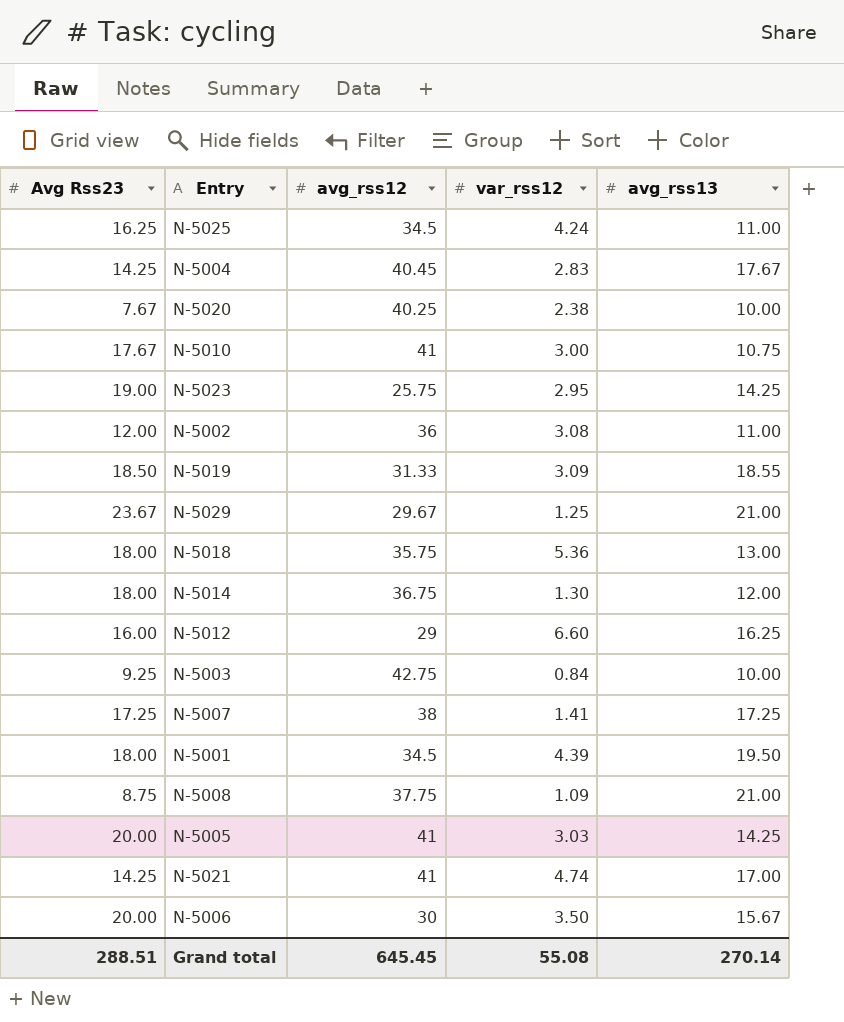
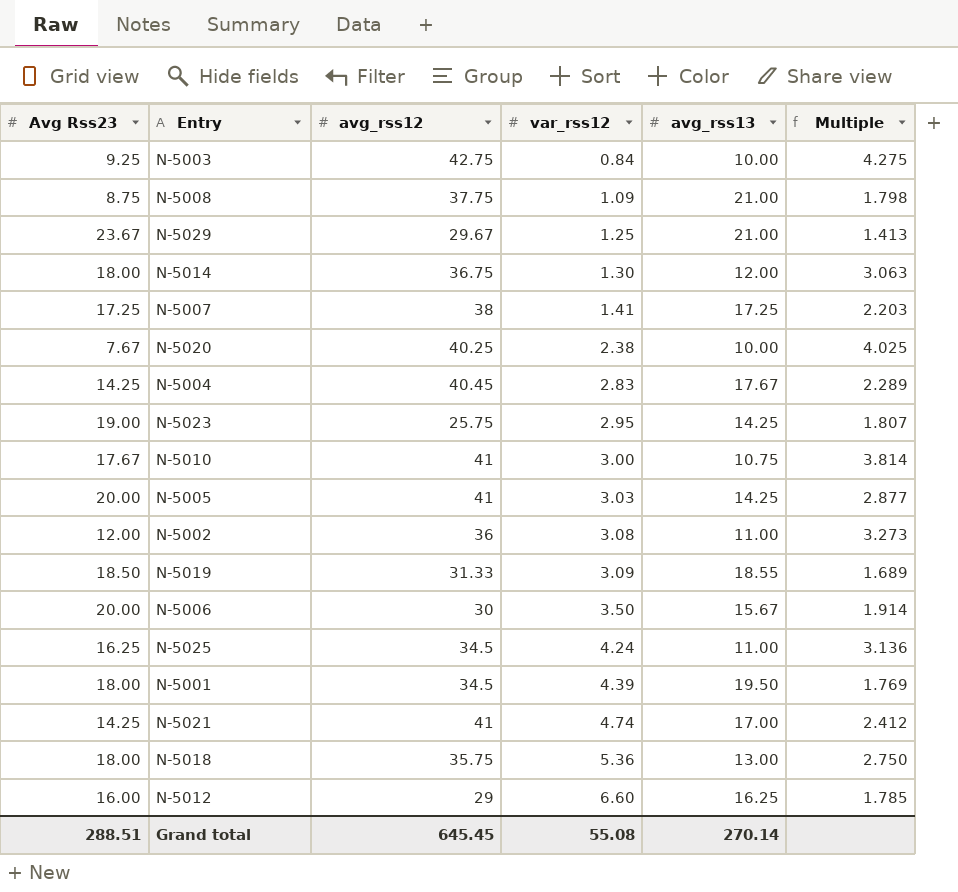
row order: none -> var_rss12 ascending
column Multiple | formula: none -> [avg_rss12] / [avg_rss13]

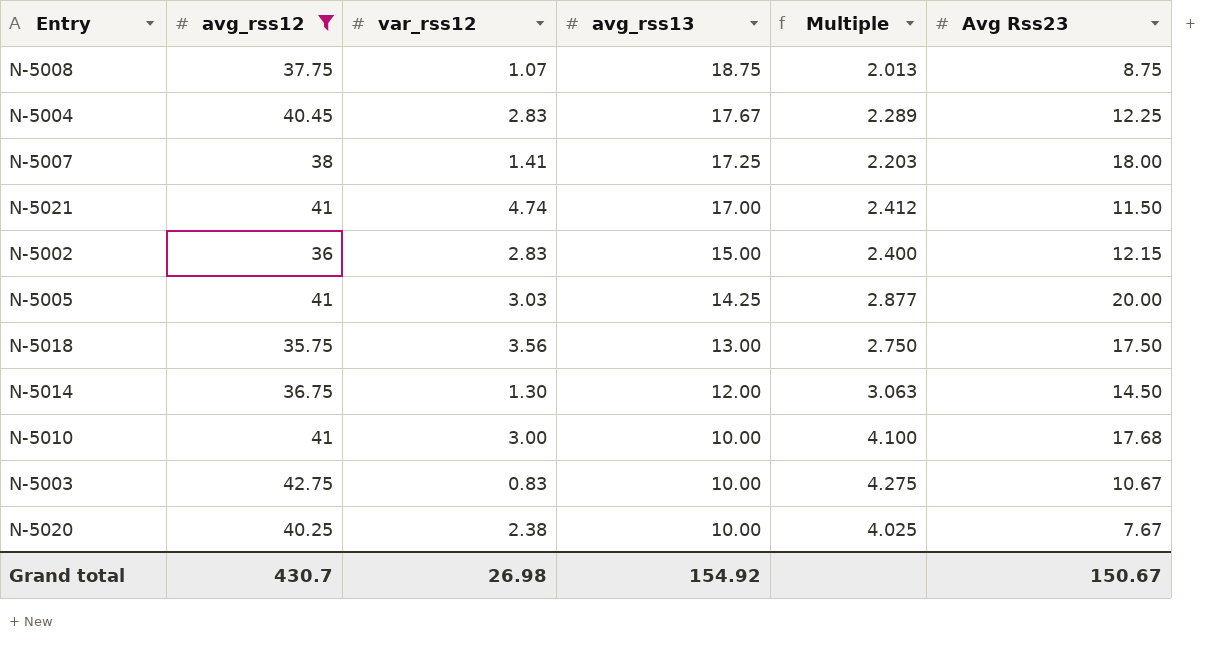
filter: none -> avg_rss12 >= 35.75
row order: var_rss12 ascending -> avg_rss13 descending
column Avg Rss23 | position: 1 -> 6
N-5008 | var_rss12: 1.09 -> 1.07
N-5008 | avg_rss13: 21.00 -> 18.75
N-5008 | Multiple: 1.798 -> 2.013
N-5004 | Avg Rss23: 14.25 -> 12.25
N-5007 | Avg Rss23: 17.25 -> 18.00
N-5021 | Avg Rss23: 14.25 -> 11.50
N-5002 | var_rss12: 3.08 -> 2.83
N-5002 | avg_rss13: 11.00 -> 15.00
N-5002 | Multiple: 3.273 -> 2.400
N-5002 | Avg Rss23: 12.00 -> 12.15
N-5018 | var_rss12: 5.36 -> 3.56
N-5018 | Avg Rss23: 18.00 -> 17.50
N-5014 | Avg Rss23: 18.00 -> 14.50
N-5010 | avg_rss13: 10.75 -> 10.00
N-5010 | Multiple: 3.814 -> 4.100
N-5010 | Avg Rss23: 17.67 -> 17.68
N-5003 | var_rss12: 0.84 -> 0.83
N-5003 | Avg Rss23: 9.25 -> 10.67
Grand total | avg_rss12: 645.45 -> 430.7
Grand total | var_rss12: 55.08 -> 26.98
Grand total | avg_rss13: 270.14 -> 154.92
Grand total | Avg Rss23: 288.51 -> 150.67

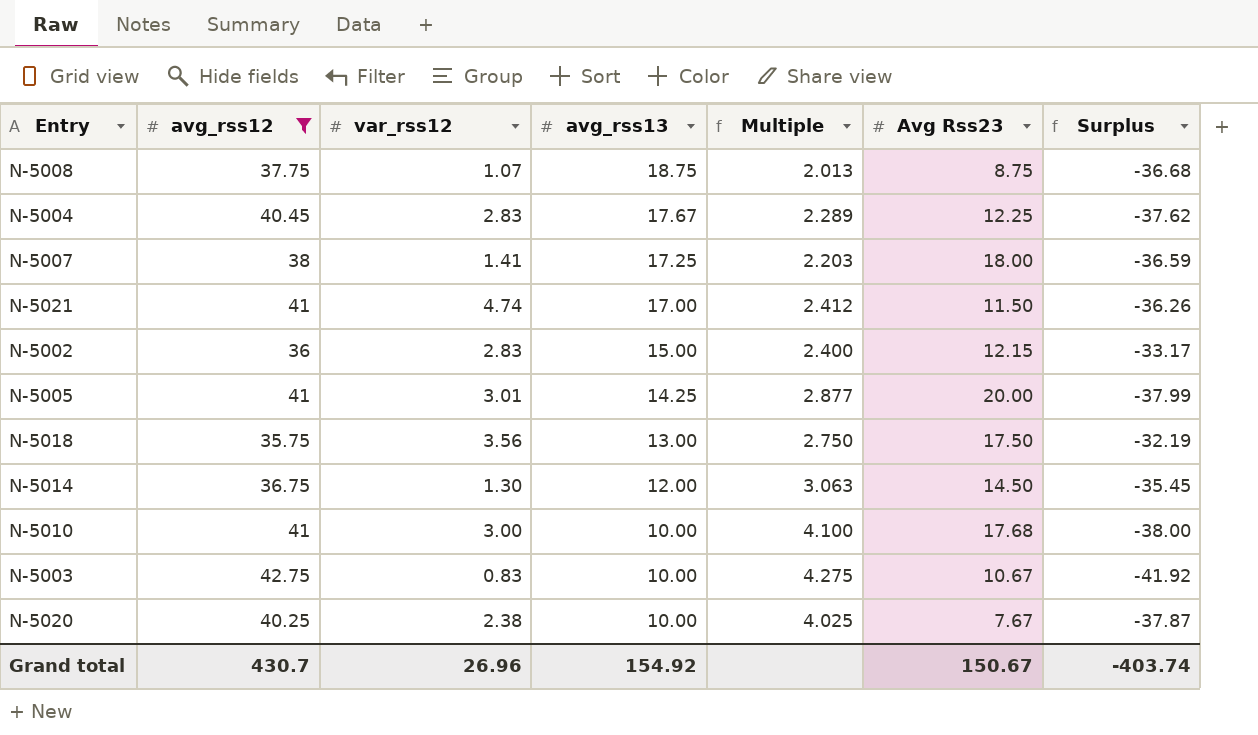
column Surplus | formula: none -> [var_rss12] - [avg_rss12]
N-5005 | var_rss12: 3.03 -> 3.01
Grand total | var_rss12: 26.98 -> 26.96

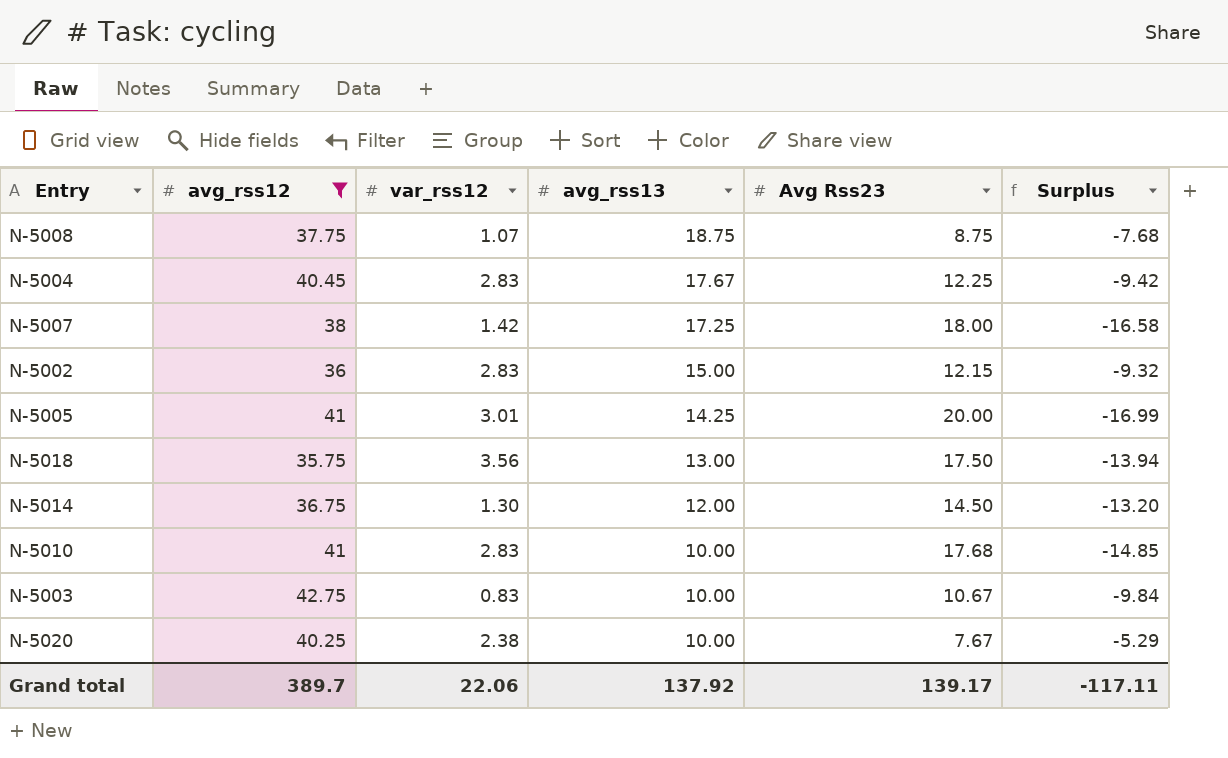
column Multiple | formula: [avg_rss12] / [avg_rss13] -> none
column Surplus | formula: [var_rss12] - [avg_rss12] -> [var_rss12] - [Avg Rss23]
row N-5021: 41 | 4.74 | 17.00 | 2.412 | 11.50 | -36.26 -> none
N-5007 | var_rss12: 1.41 -> 1.42
N-5010 | var_rss12: 3.00 -> 2.83
Grand total | avg_rss12: 430.7 -> 389.7
Grand total | var_rss12: 26.96 -> 22.06
Grand total | avg_rss13: 154.92 -> 137.92
Grand total | Avg Rss23: 150.67 -> 139.17
Grand total | Surplus: -403.74 -> -117.11

